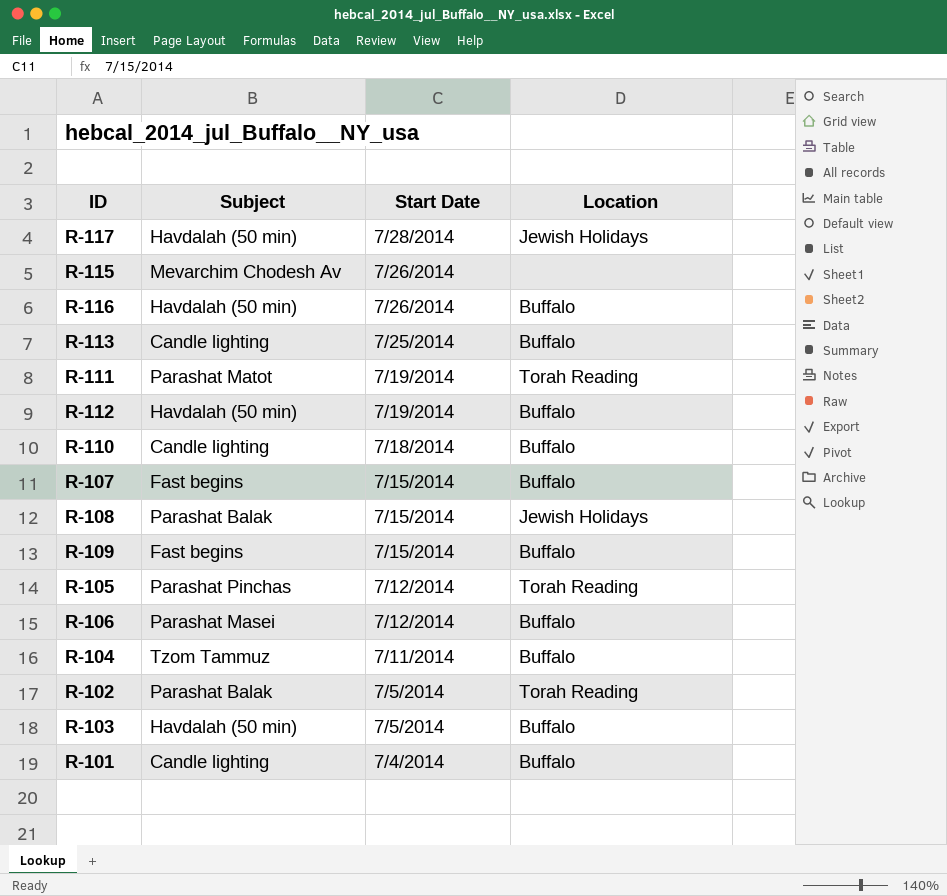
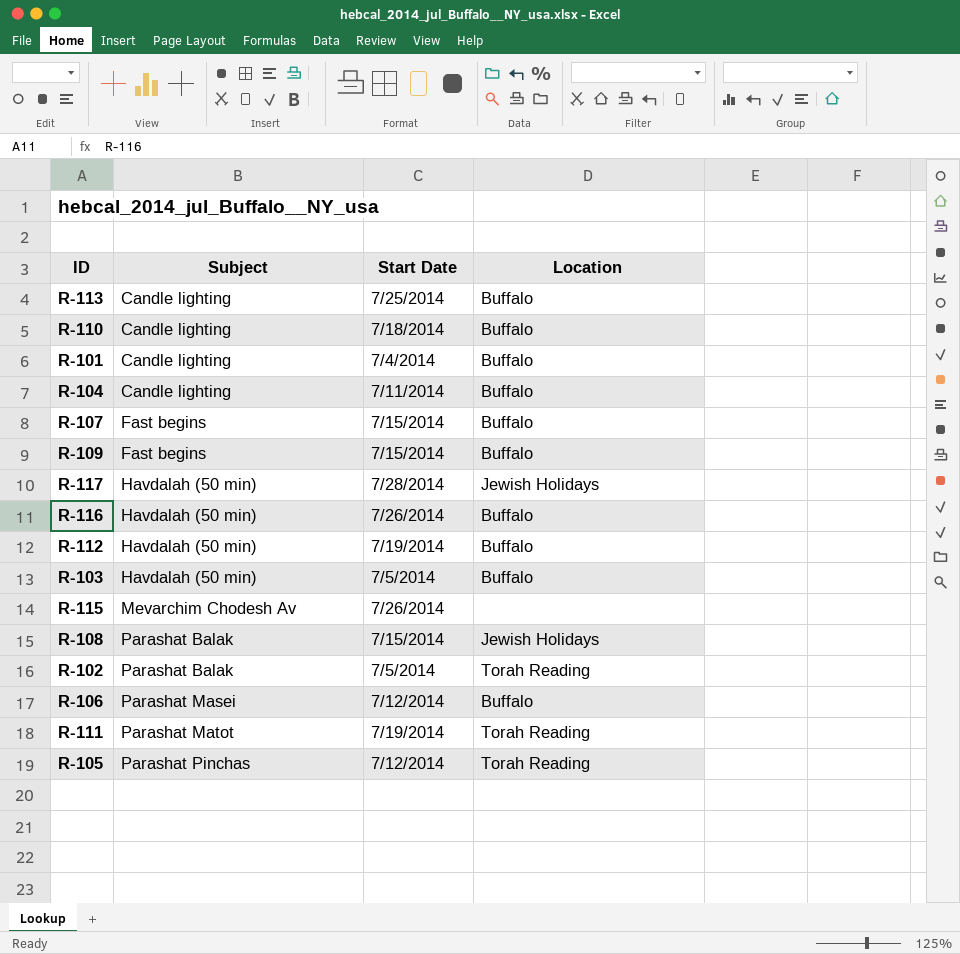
row order: Start Date descending -> Subject ascending
R-104 | Subject: Tzom Tammuz -> Candle lighting

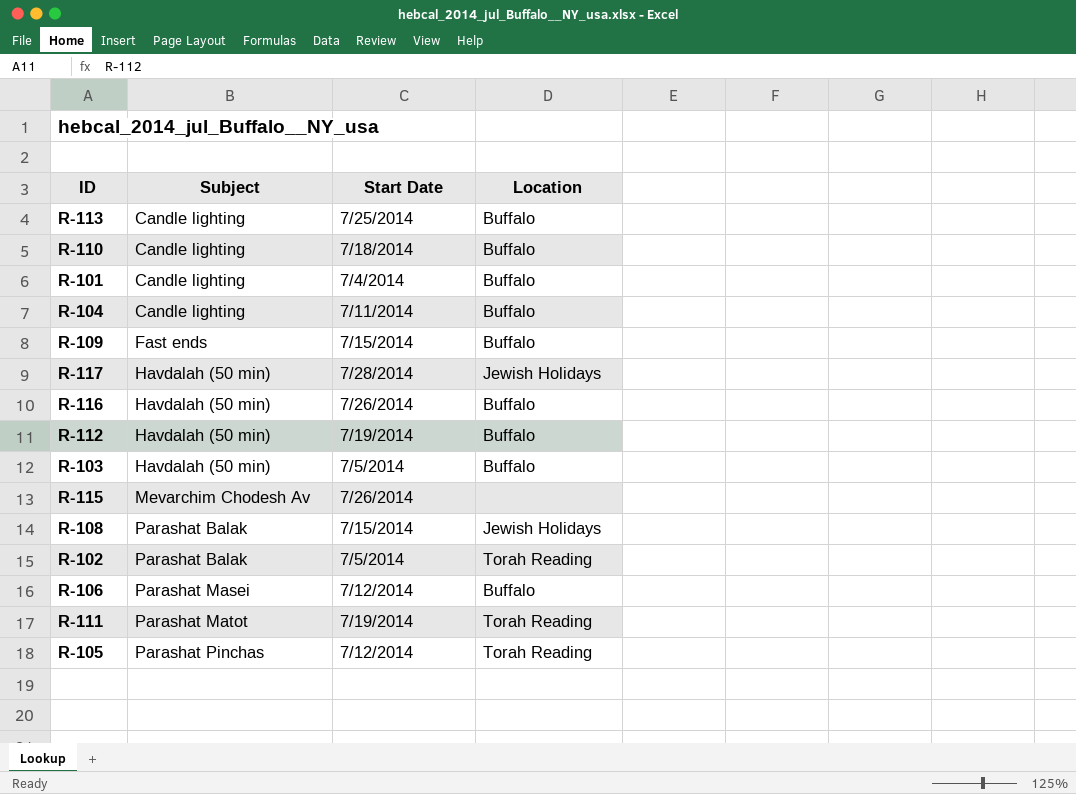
row R-107: Fast begins | 7/15/2014 | Buffalo -> none
R-109 | Subject: Fast begins -> Fast ends

